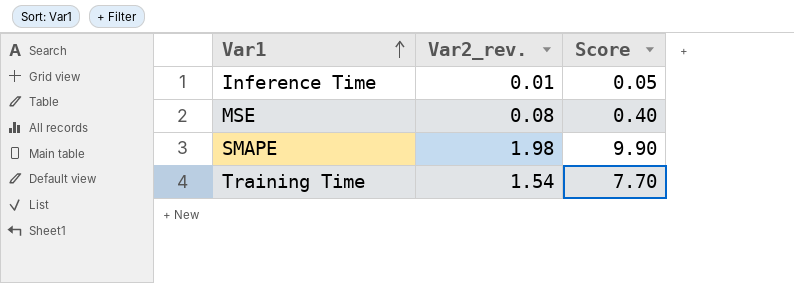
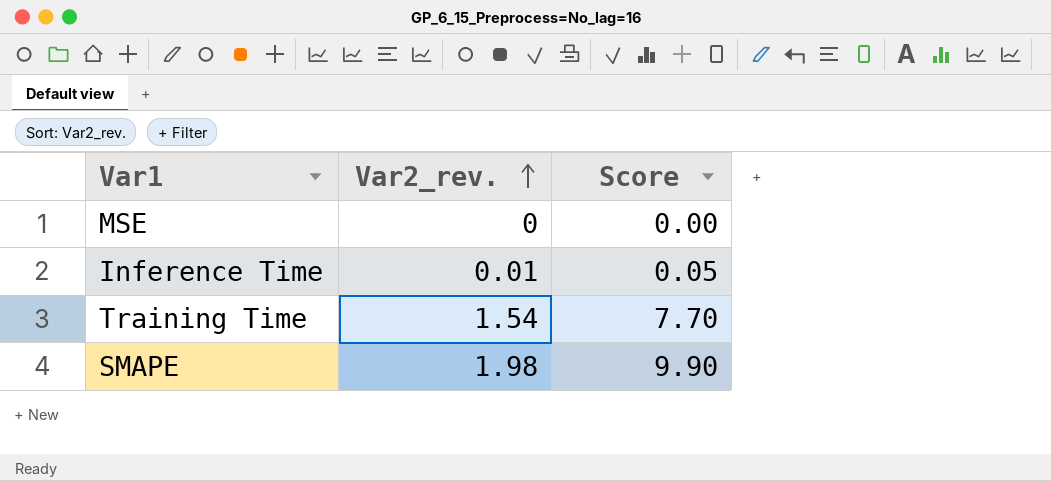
row order: Var1 ascending -> Var2_rev. ascending
MSE | Var2_rev.: 0.08 -> 0
MSE | Score: 0.40 -> 0.00

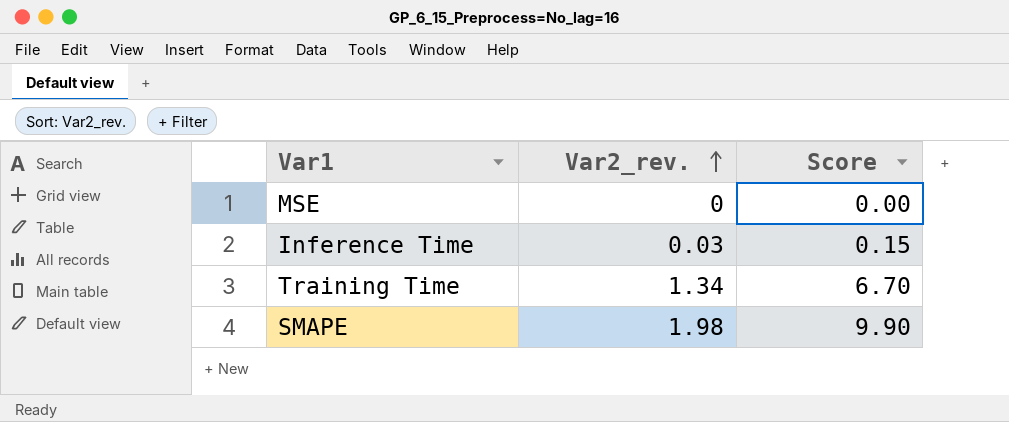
Inference Time | Var2_rev.: 0.01 -> 0.03
Inference Time | Score: 0.05 -> 0.15
Training Time | Var2_rev.: 1.54 -> 1.34
Training Time | Score: 7.70 -> 6.70

